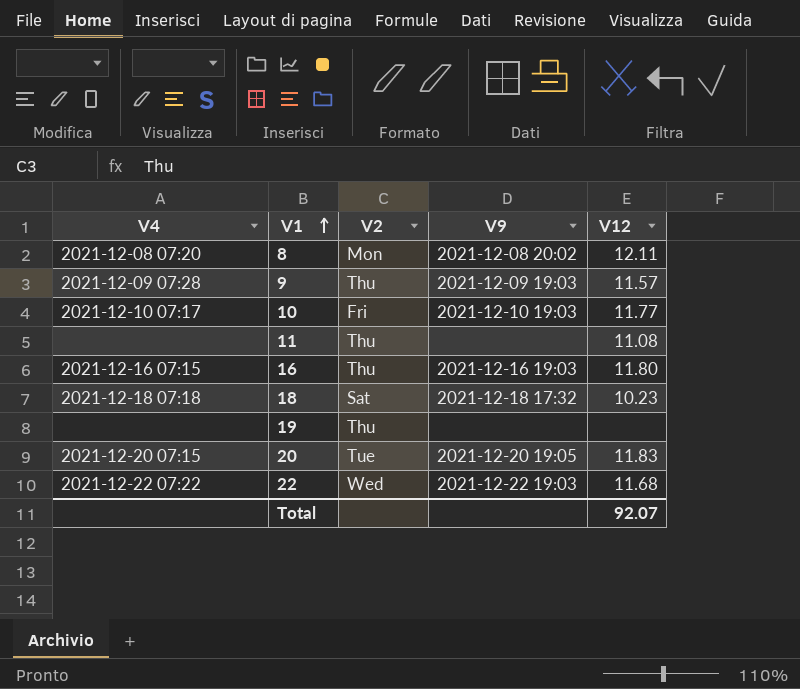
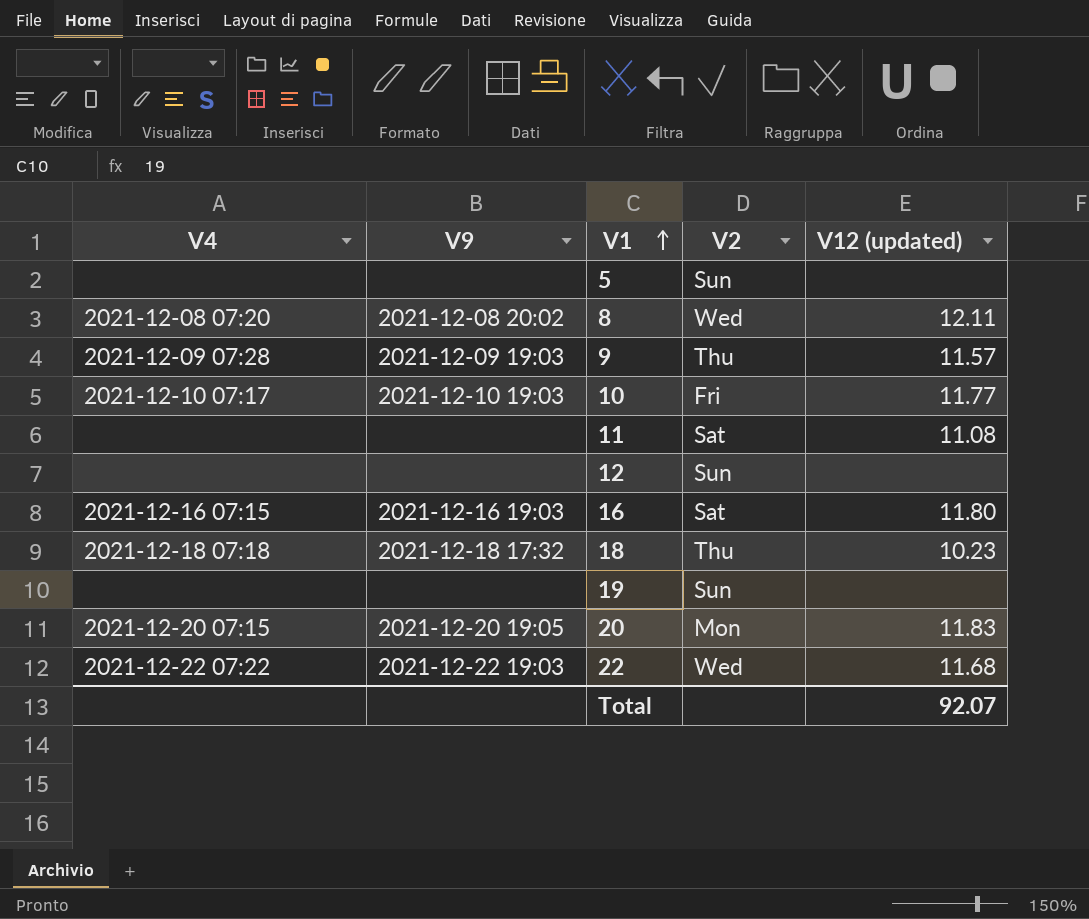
column V9 | position: 4 -> 2
column name: V12 -> V12 (updated)
row 5: none -> none | none | Sun | none
8 | V2: Mon -> Wed
11 | V2: Thu -> Sat
row 12: none -> none | none | Sun | none
16 | V2: Thu -> Sat
18 | V2: Sat -> Thu
19 | V2: Thu -> Sun
20 | V2: Tue -> Mon

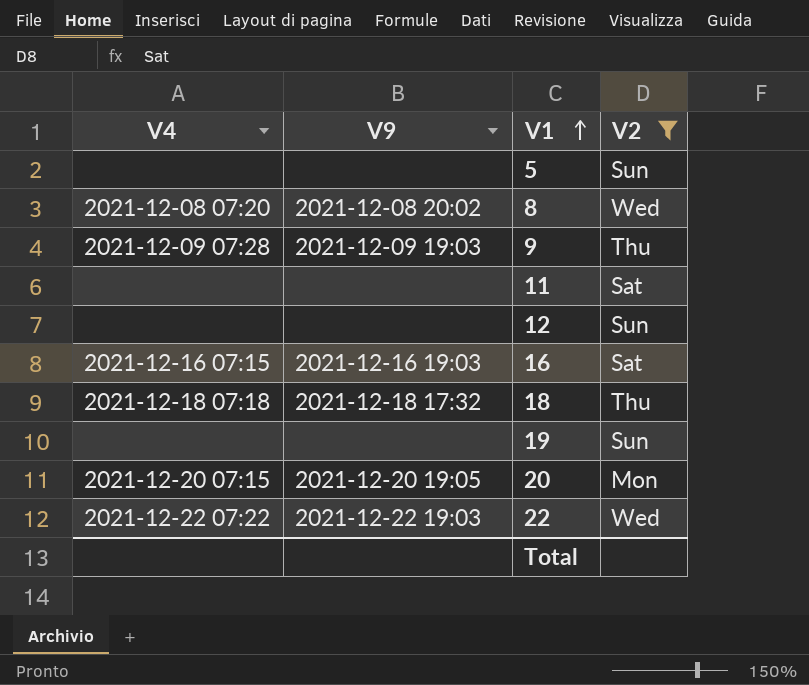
filter: none -> V2 != Fri
column V12 (updated) | position: 5 -> none

